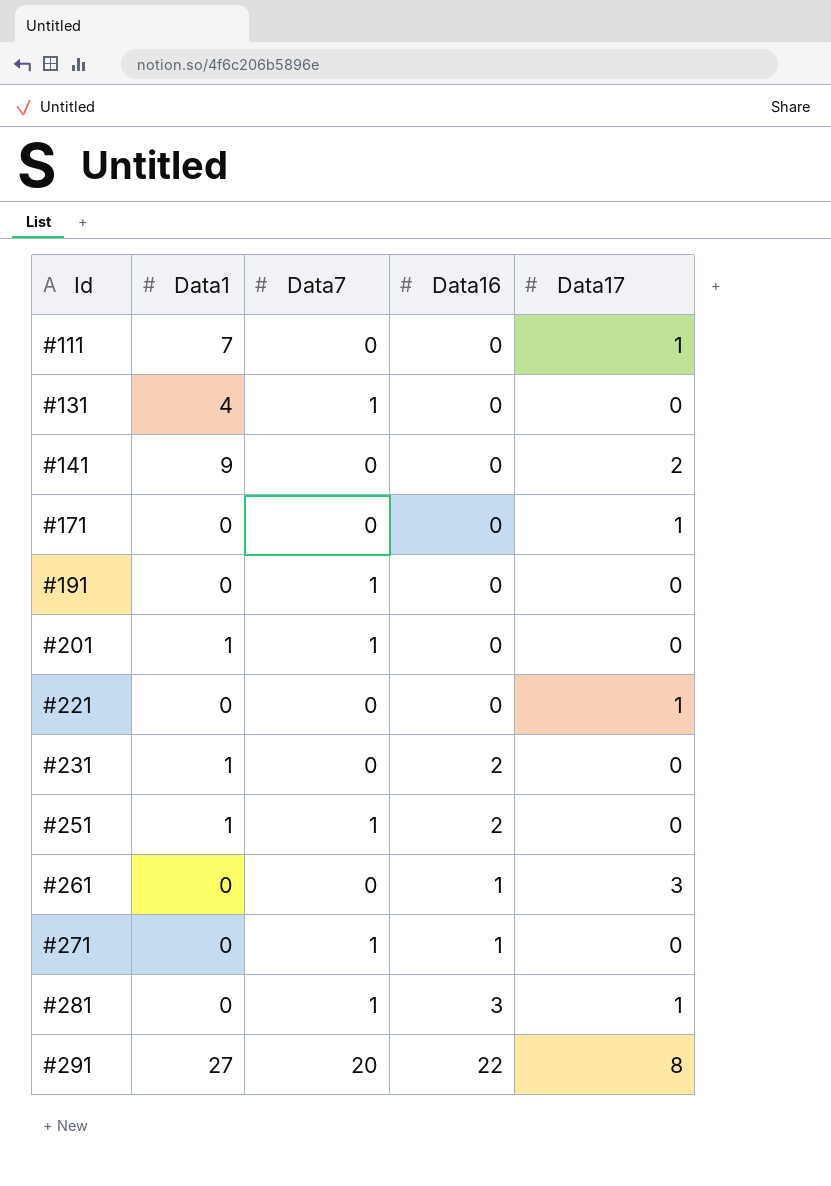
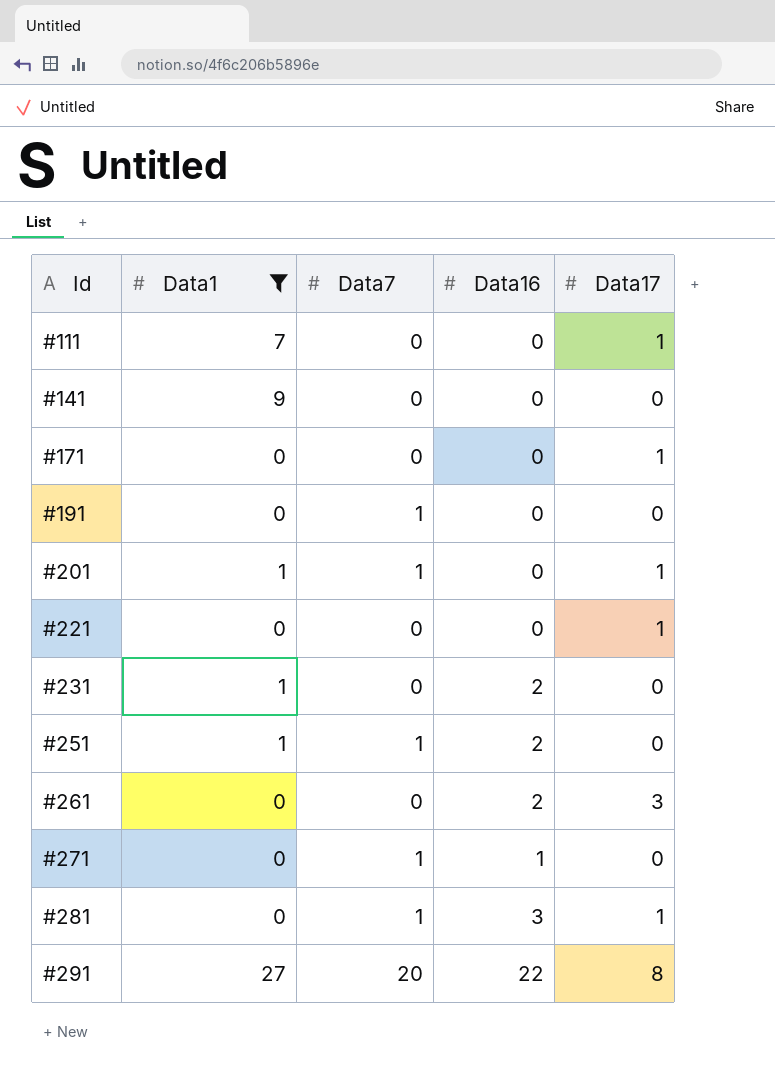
filter: none -> Data1 != 4
#141 | Data17: 2 -> 0
#201 | Data17: 0 -> 1
#261 | Data16: 1 -> 2

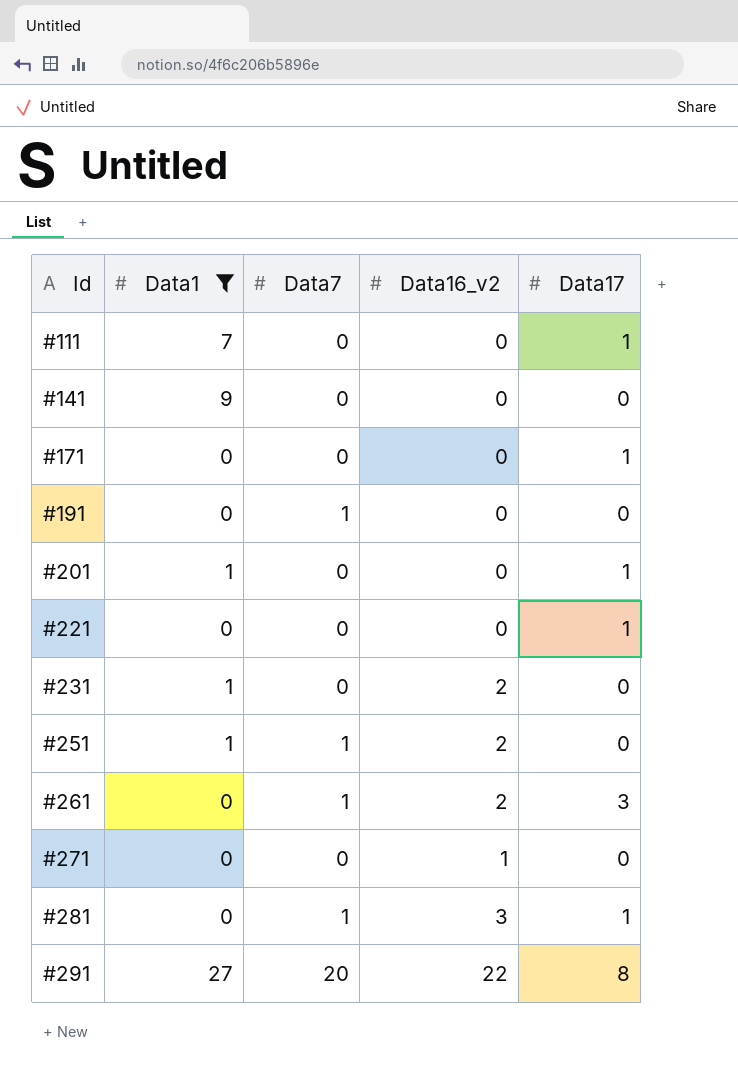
column name: Data16 -> Data16_v2
#201 | Data7: 1 -> 0
#261 | Data7: 0 -> 1
#271 | Data7: 1 -> 0

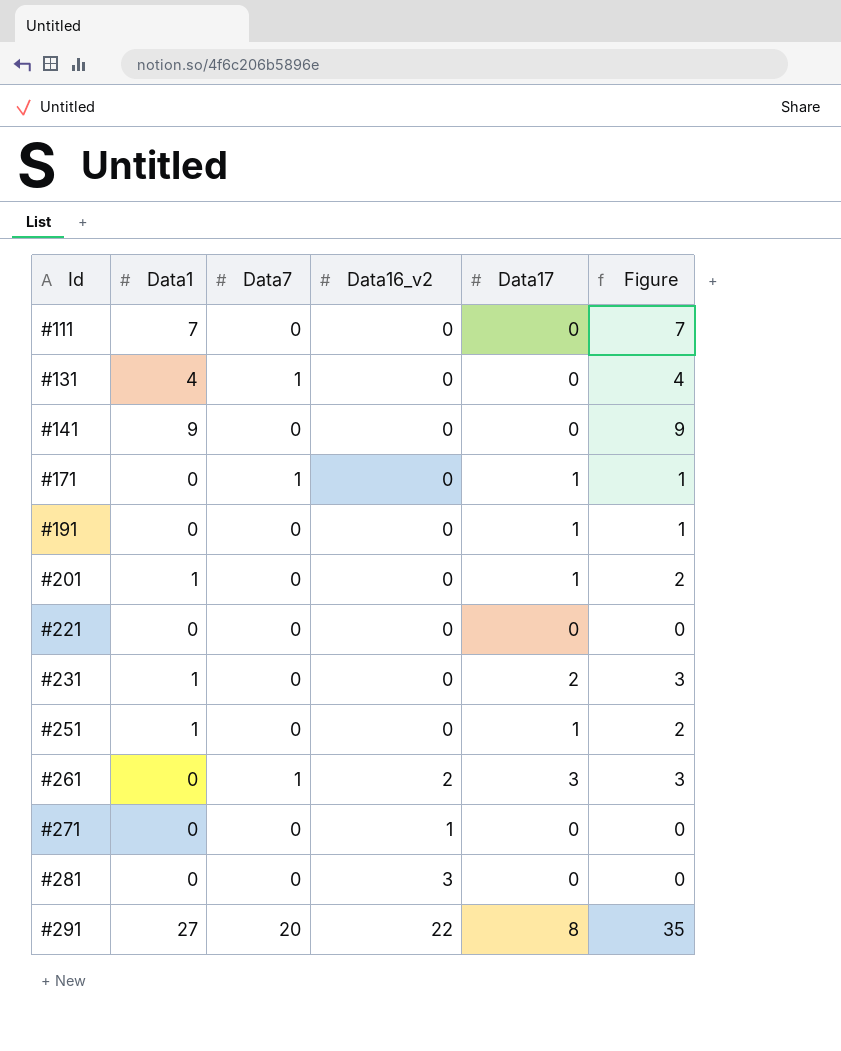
filter: Data1 != 4 -> none
column Figure | formula: none -> [Data1] + [Data17]
#111 | Data17: 1 -> 0
#171 | Data7: 0 -> 1
#191 | Data7: 1 -> 0
#191 | Data17: 0 -> 1
#221 | Data17: 1 -> 0
#231 | Data16_v2: 2 -> 0
#231 | Data17: 0 -> 2
#251 | Data7: 1 -> 0
#251 | Data16_v2: 2 -> 0
#251 | Data17: 0 -> 1
#281 | Data7: 1 -> 0
#281 | Data17: 1 -> 0

